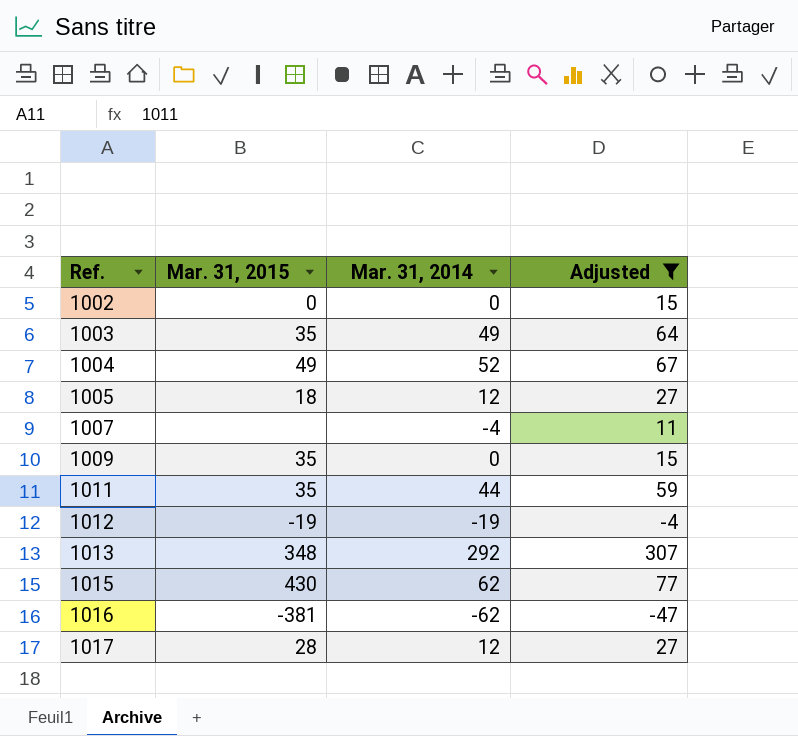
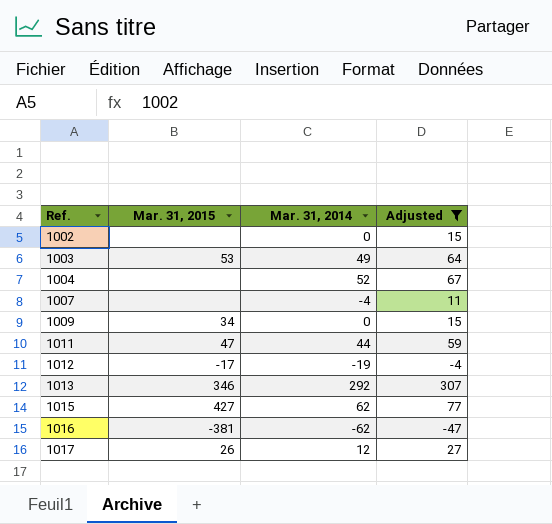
row 1005: 18 | 12 | 27 -> none
1002 | Mar. 31, 2015: 0 -> none
1003 | Mar. 31, 2015: 35 -> 53
1004 | Mar. 31, 2015: 49 -> none
1009 | Mar. 31, 2015: 35 -> 34
1011 | Mar. 31, 2015: 35 -> 47
1012 | Mar. 31, 2015: -19 -> -17
1013 | Mar. 31, 2015: 348 -> 346
1015 | Mar. 31, 2015: 430 -> 427
1017 | Mar. 31, 2015: 28 -> 26

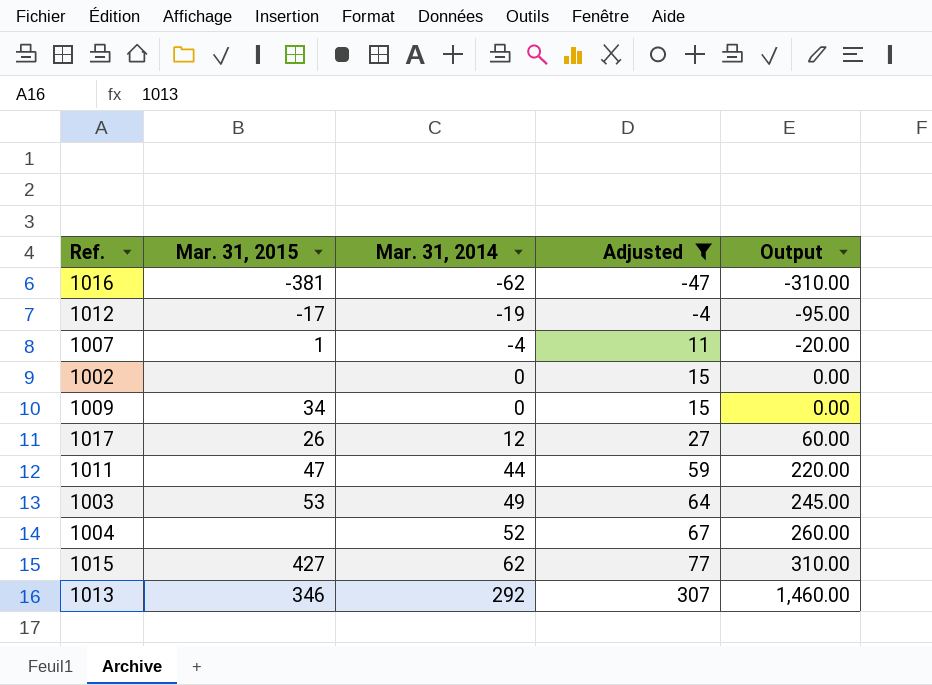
row order: Ref. ascending -> Mar. 31, 2014 ascending
column Output | formula: none -> [Mar. 31, 2014] * 5
1007 | Mar. 31, 2015: none -> 1

